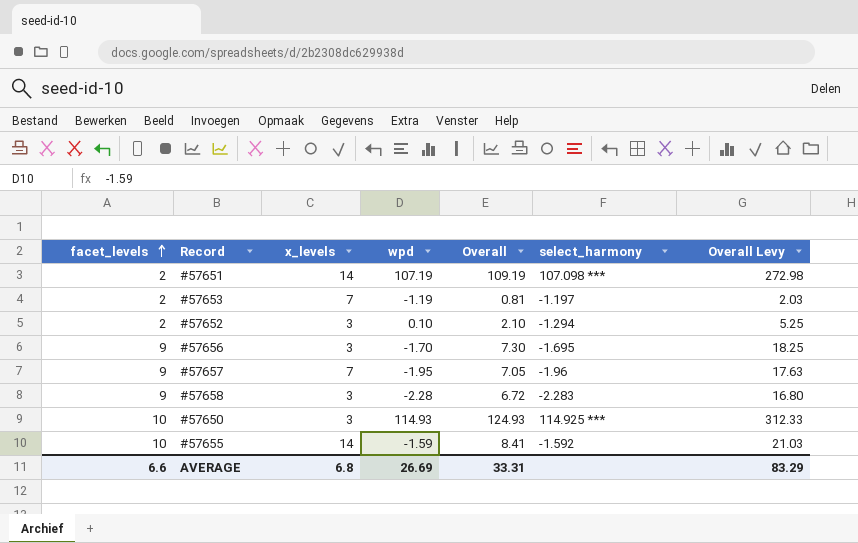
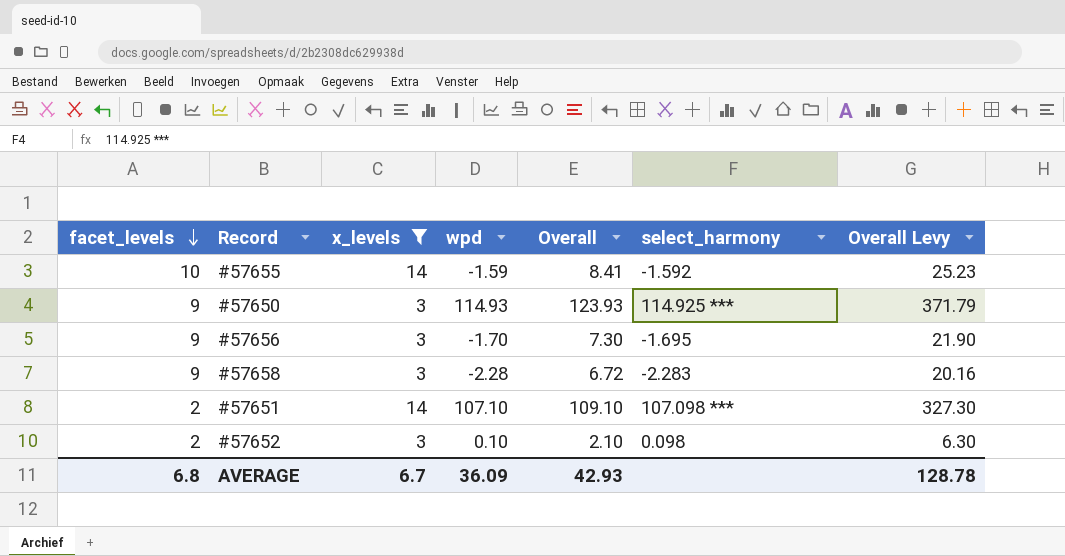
filter: none -> x_levels != 7
row order: facet_levels ascending -> facet_levels descending
column Overall Levy | formula: [Overall] * 2.5 -> [Overall] * 3
#57650 | facet_levels: 10 -> 9
#57650 | Overall: 124.93 -> 123.93
#57651 | wpd: 107.19 -> 107.10
#57651 | Overall: 109.19 -> 109.10
#57652 | select_harmony: -1.294 -> 0.098
AVERAGE | facet_levels: 6.6 -> 6.8
AVERAGE | x_levels: 6.8 -> 6.7
AVERAGE | wpd: 26.69 -> 36.09
AVERAGE | Overall: 33.31 -> 42.93
AVERAGE | Overall Levy: 83.29 -> 128.78

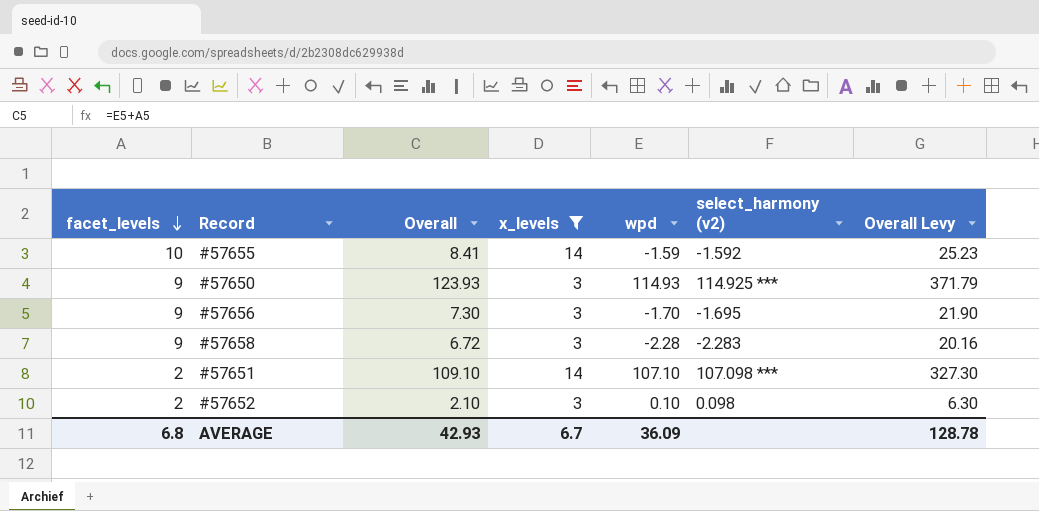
column Overall | position: 5 -> 3
column name: select_harmony -> select_harmony (v2)

